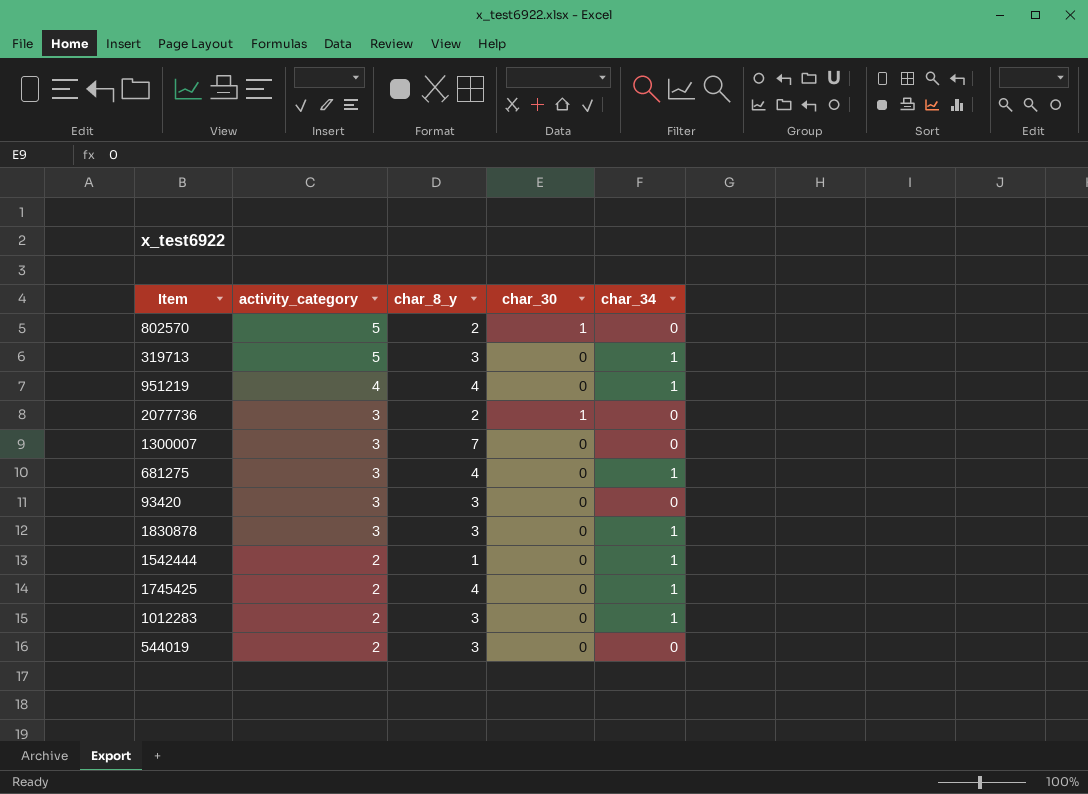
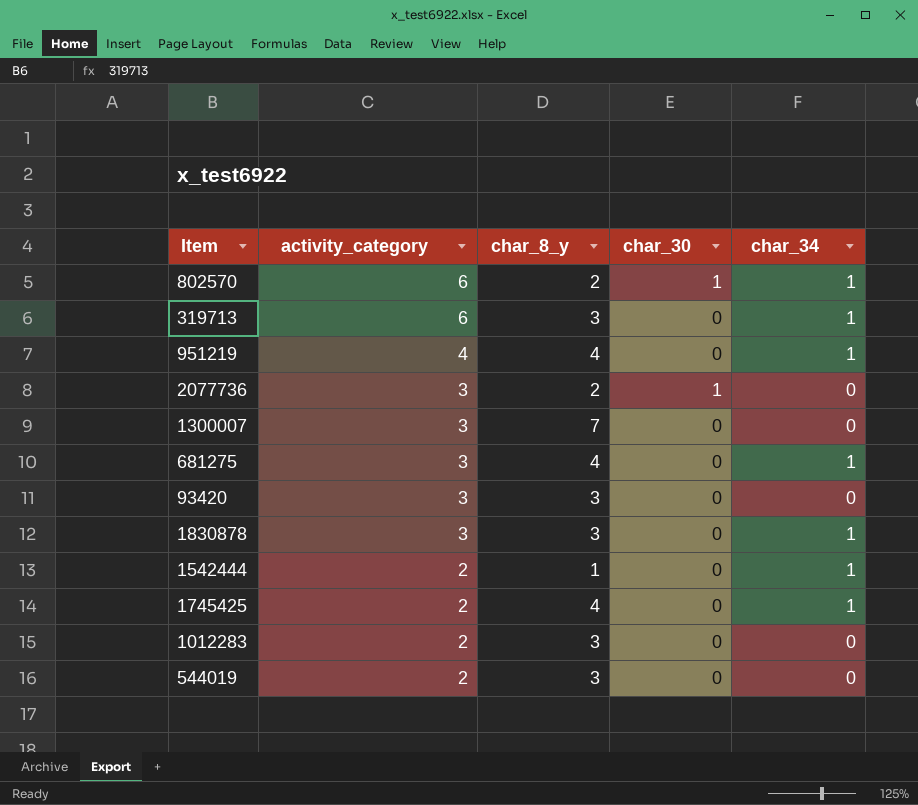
802570 | activity_category: 5 -> 6
802570 | char_34: 0 -> 1
319713 | activity_category: 5 -> 6
1012283 | char_34: 1 -> 0

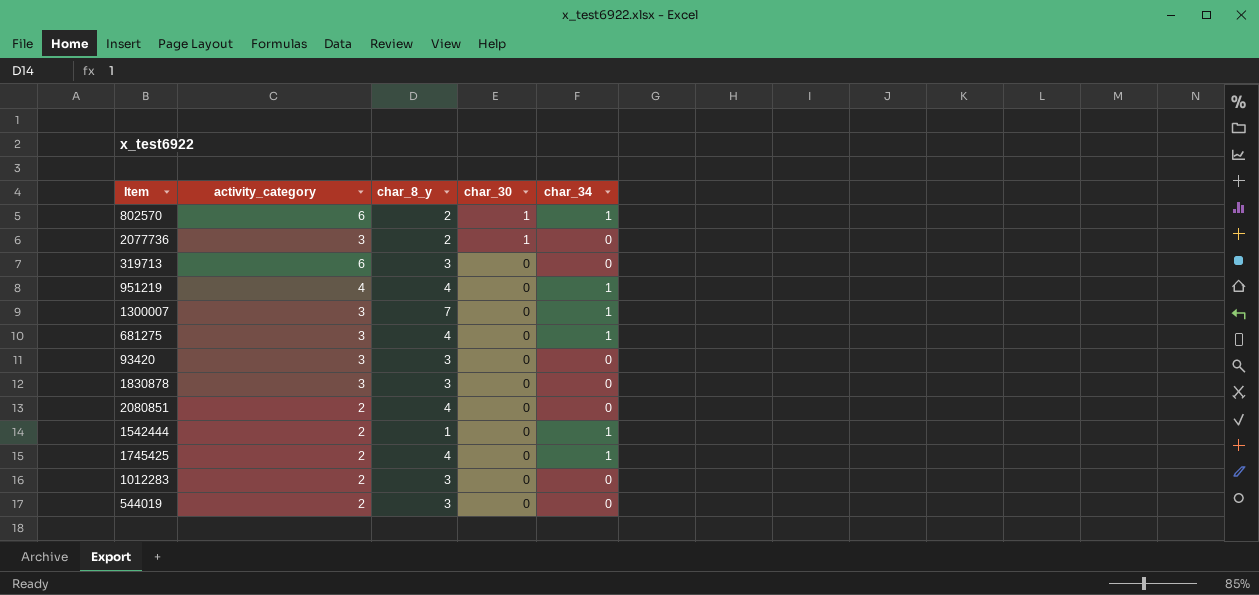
row order: activity_category descending -> char_30 descending
319713 | char_34: 1 -> 0
1300007 | char_34: 0 -> 1
1830878 | char_34: 1 -> 0
row 2080851: none -> 2 | 4 | 0 | 0

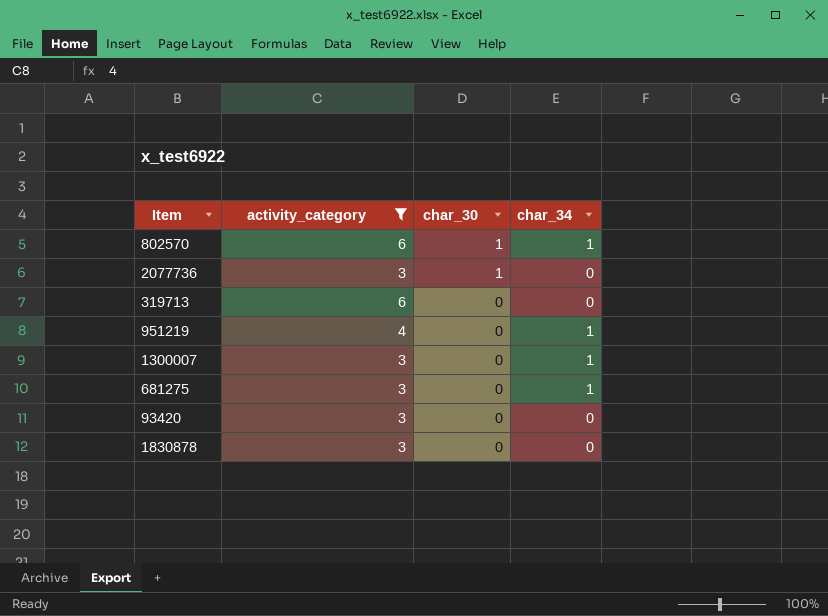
filter: none -> activity_category != 2
column char_8_y | position: 3 -> none

